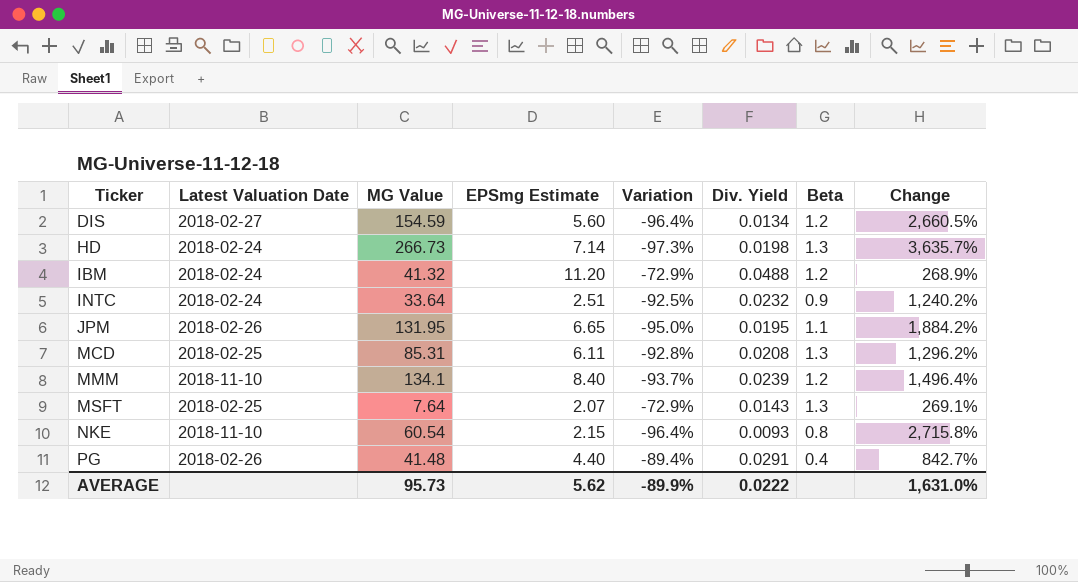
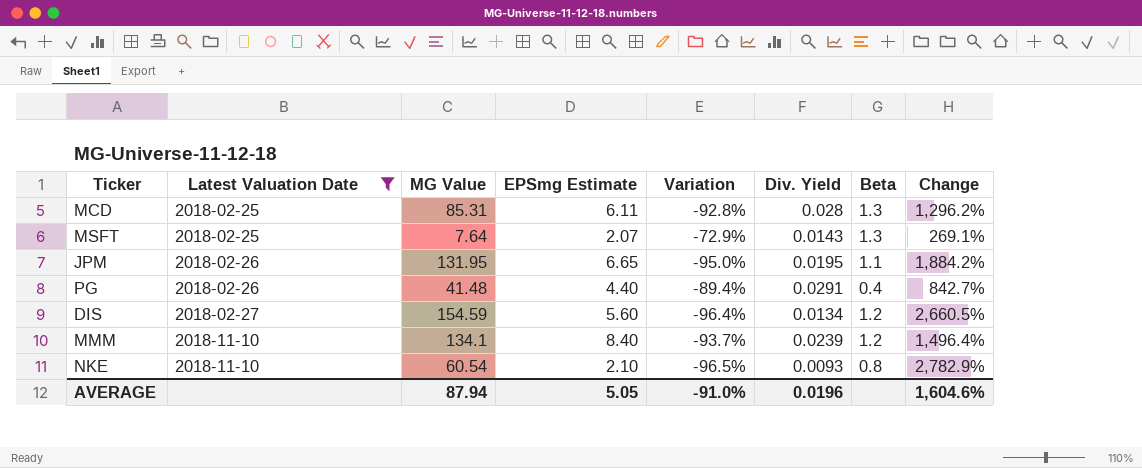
filter: none -> Latest Valuation Date != 2018-02-24
row order: Ticker ascending -> Latest Valuation Date ascending
MCD | Div. Yield: 0.0208 -> 0.028
NKE | EPSmg Estimate: 2.15 -> 2.10
NKE | Variation: -96.4% -> -96.5%
NKE | Change: 2,715.8% -> 2,782.9%
AVERAGE | MG Value: 95.73 -> 87.94
AVERAGE | EPSmg Estimate: 5.62 -> 5.05
AVERAGE | Variation: -89.9% -> -91.0%
AVERAGE | Div. Yield: 0.0222 -> 0.0196
AVERAGE | Change: 1,631.0% -> 1,604.6%

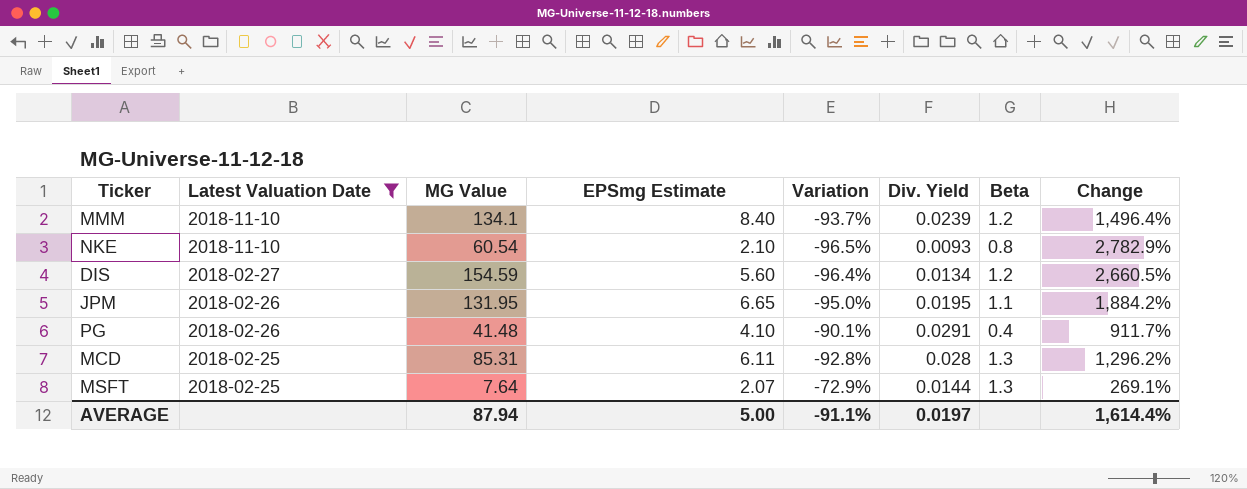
row order: Latest Valuation Date ascending -> Latest Valuation Date descending
PG | EPSmg Estimate: 4.40 -> 4.10
PG | Variation: -89.4% -> -90.1%
PG | Change: 842.7% -> 911.7%
MSFT | Div. Yield: 0.0143 -> 0.0144
AVERAGE | EPSmg Estimate: 5.05 -> 5.00
AVERAGE | Variation: -91.0% -> -91.1%
AVERAGE | Div. Yield: 0.0196 -> 0.0197
AVERAGE | Change: 1,604.6% -> 1,614.4%

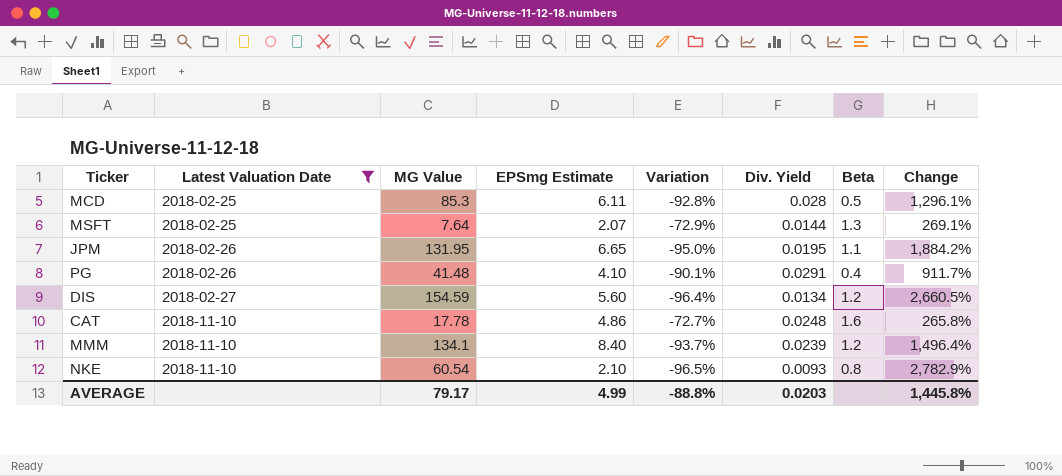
row order: Latest Valuation Date descending -> Latest Valuation Date ascending
MCD | MG Value: 85.31 -> 85.3
MCD | Beta: 1.3 -> 0.5
MCD | Change: 1,296.2% -> 1,296.1%
row CAT: none -> 2018-11-10 | 17.78 | 4.86 | -72.7% | 0.0248 | 1.6 | 265.8%
AVERAGE | MG Value: 87.94 -> 79.17
AVERAGE | EPSmg Estimate: 5.00 -> 4.99
AVERAGE | Variation: -91.1% -> -88.8%
AVERAGE | Div. Yield: 0.0197 -> 0.0203
AVERAGE | Change: 1,614.4% -> 1,445.8%

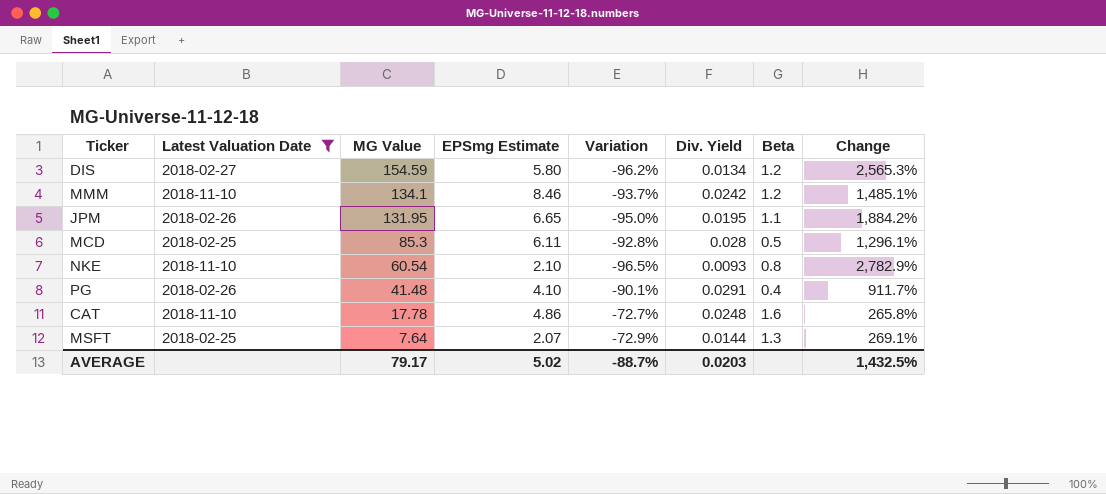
row order: Latest Valuation Date ascending -> MG Value descending
DIS | EPSmg Estimate: 5.60 -> 5.80
DIS | Variation: -96.4% -> -96.2%
DIS | Change: 2,660.5% -> 2,565.3%
MMM | EPSmg Estimate: 8.40 -> 8.46
MMM | Div. Yield: 0.0239 -> 0.0242
MMM | Change: 1,496.4% -> 1,485.1%
AVERAGE | EPSmg Estimate: 4.99 -> 5.02
AVERAGE | Variation: -88.8% -> -88.7%
AVERAGE | Change: 1,445.8% -> 1,432.5%

